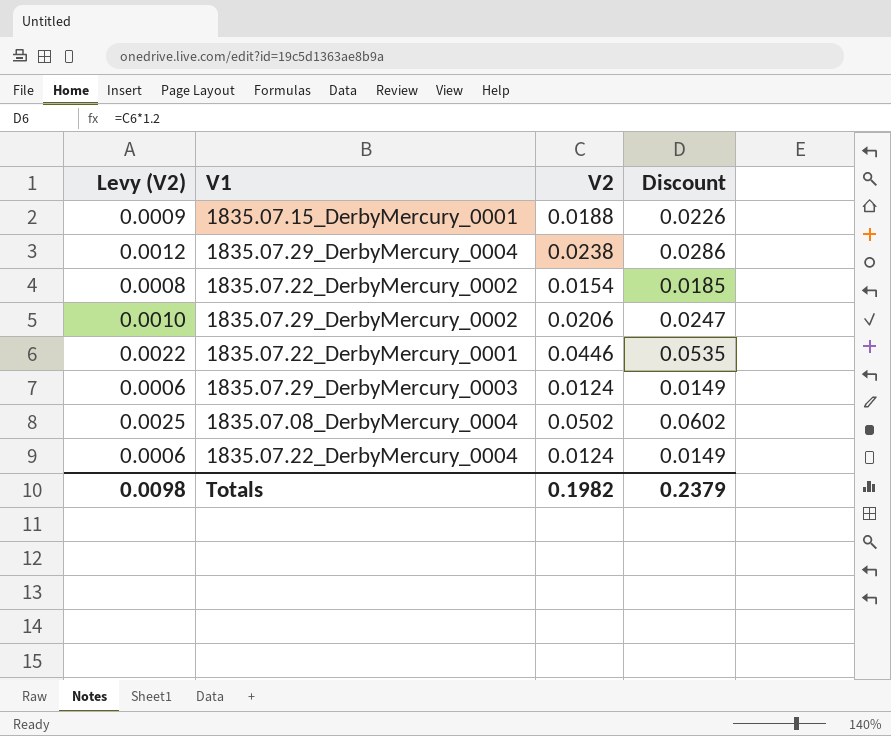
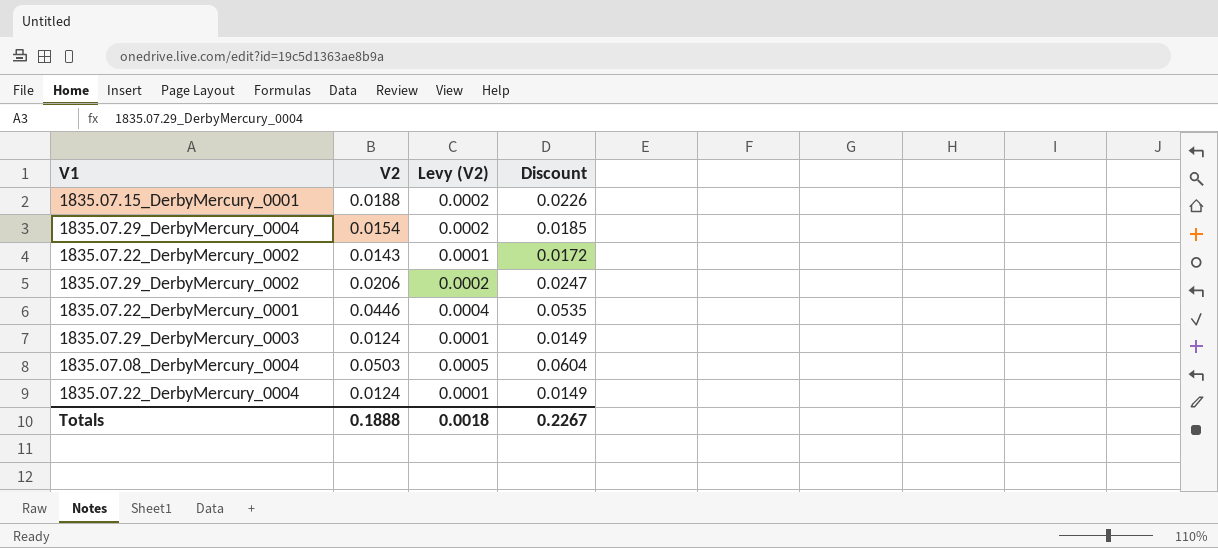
column Levy (V2) | formula: [V2] * 0.05 -> [V2] * 0.01
column Levy (V2) | position: 1 -> 3
1835.07.29_DerbyMercury_0004 | V2: 0.0238 -> 0.0154
1835.07.29_DerbyMercury_0004 | Discount: 0.0286 -> 0.0185
1835.07.22_DerbyMercury_0002 | V2: 0.0154 -> 0.0143
1835.07.22_DerbyMercury_0002 | Discount: 0.0185 -> 0.0172
1835.07.08_DerbyMercury_0004 | V2: 0.0502 -> 0.0503
1835.07.08_DerbyMercury_0004 | Discount: 0.0602 -> 0.0604
Totals | V2: 0.1982 -> 0.1888
Totals | Levy (V2): 0.0098 -> 0.0018
Totals | Discount: 0.2379 -> 0.2267

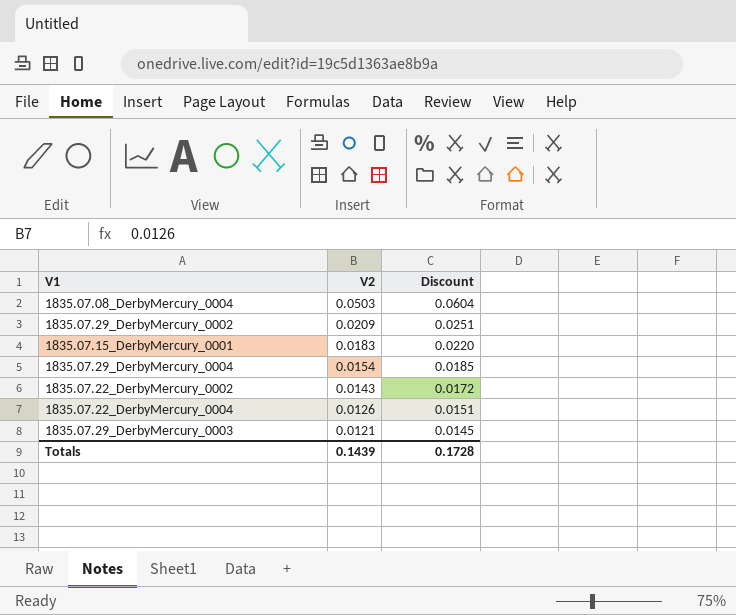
row order: none -> V2 descending
column Levy (V2) | formula: [V2] * 0.01 -> none
row 1835.07.22_DerbyMercury_0001: 0.0446 | 0.0004 | 0.0535 -> none
1835.07.29_DerbyMercury_0002 | V2: 0.0206 -> 0.0209
1835.07.29_DerbyMercury_0002 | Discount: 0.0247 -> 0.0251
1835.07.15_DerbyMercury_0001 | V2: 0.0188 -> 0.0183
1835.07.15_DerbyMercury_0001 | Discount: 0.0226 -> 0.0220
1835.07.22_DerbyMercury_0004 | V2: 0.0124 -> 0.0126
1835.07.22_DerbyMercury_0004 | Discount: 0.0149 -> 0.0151
1835.07.29_DerbyMercury_0003 | V2: 0.0124 -> 0.0121
1835.07.29_DerbyMercury_0003 | Discount: 0.0149 -> 0.0145
Totals | V2: 0.1888 -> 0.1439
Totals | Discount: 0.2267 -> 0.1728

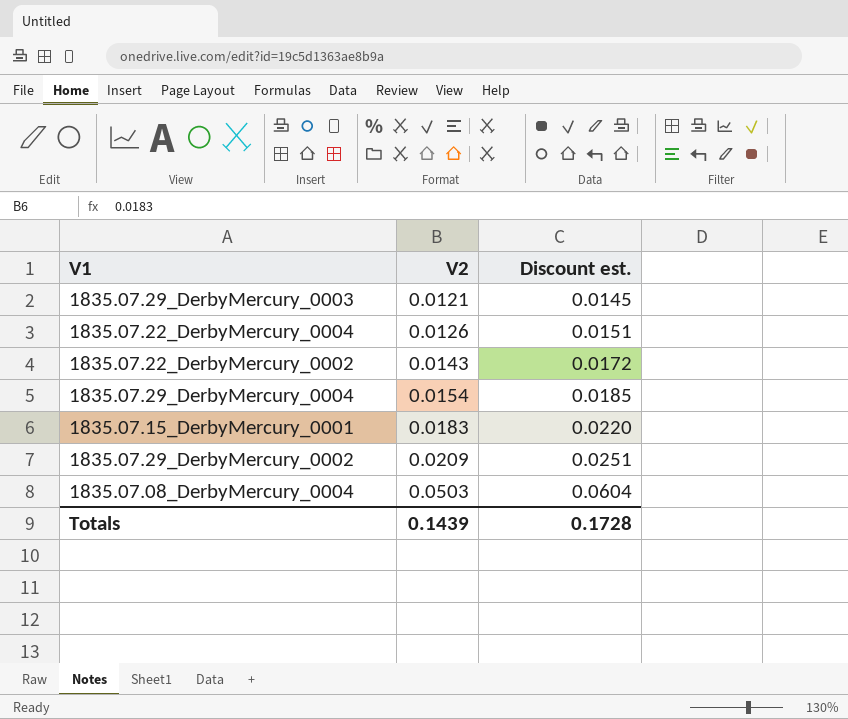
row order: V2 descending -> V2 ascending
column name: Discount -> Discount est.

